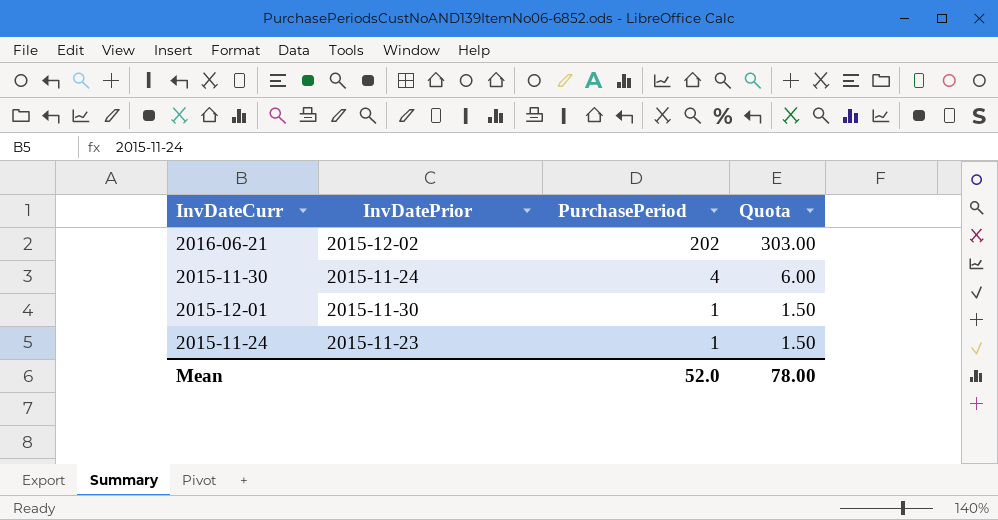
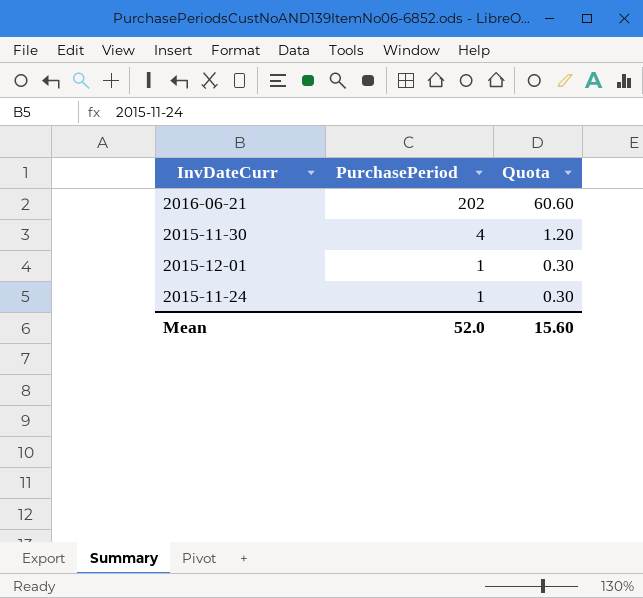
column InvDatePrior | position: 2 -> none
column Quota | formula: [PurchasePeriod] * 1.5 -> [PurchasePeriod] * 0.3
Mean | Quota: 78.00 -> 15.60

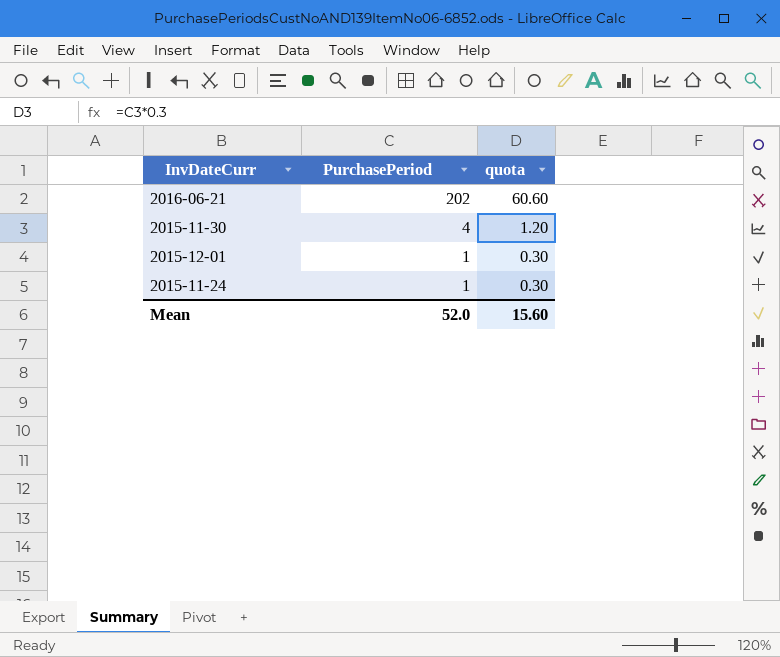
column name: Quota -> quota

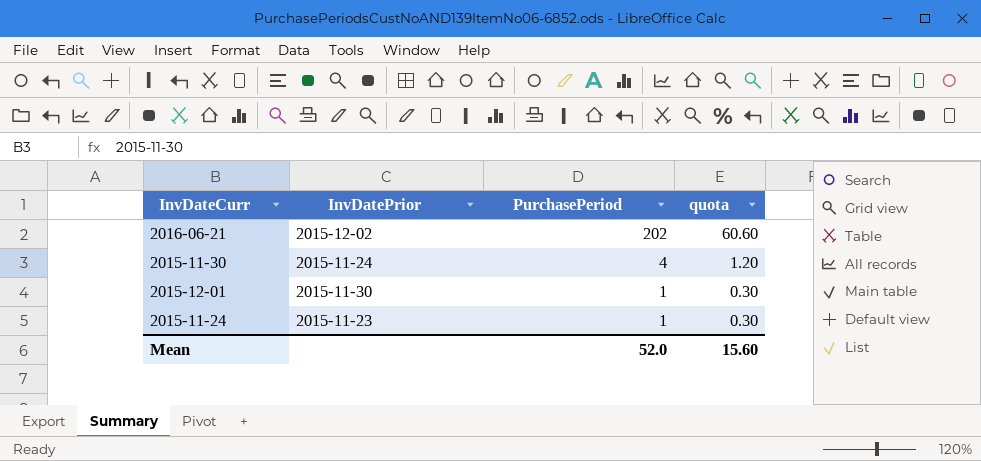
column InvDatePrior | position: none -> 2

